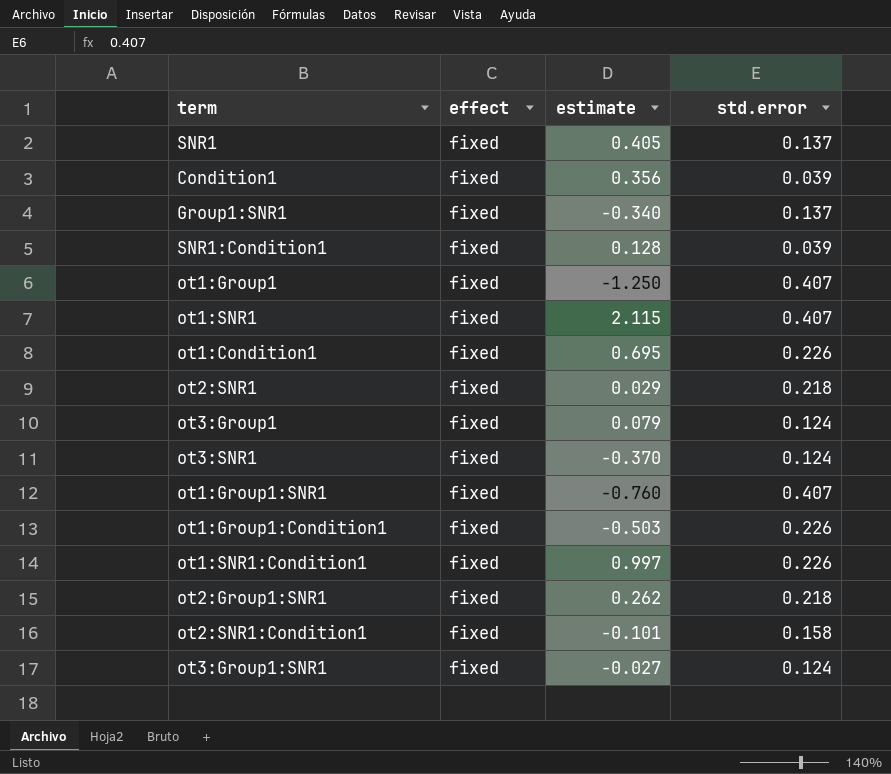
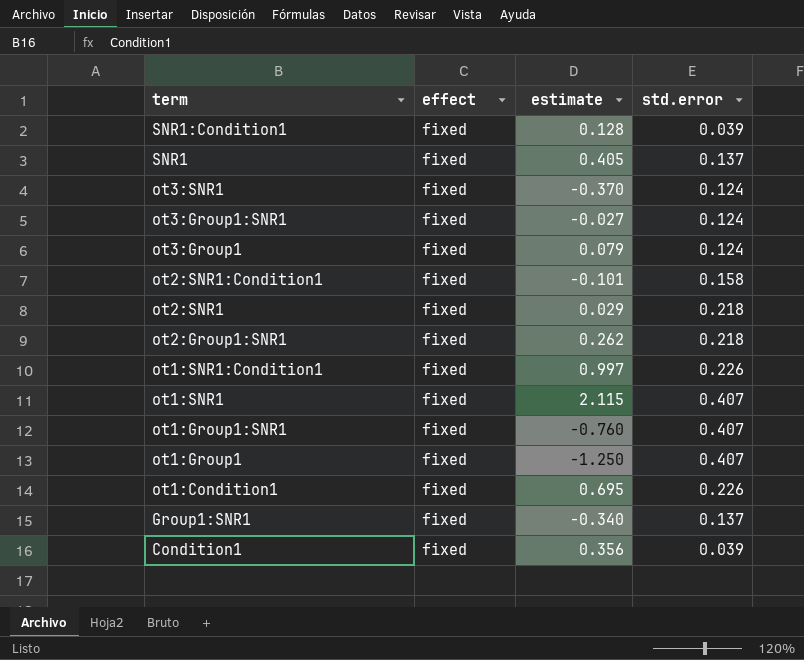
row order: none -> term descending
row ot1:Group1:Condition1: fixed | -0.503 | 0.226 -> none

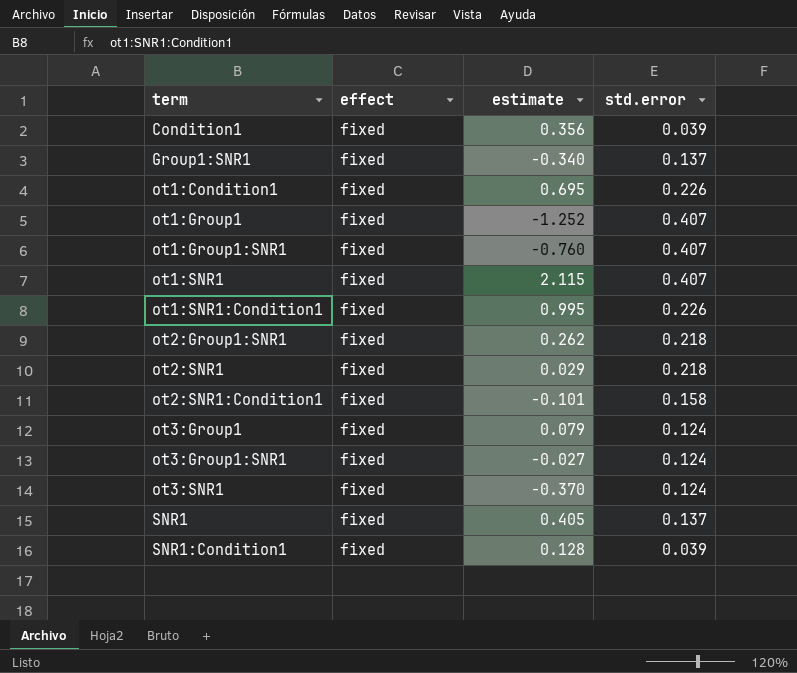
row order: term descending -> term ascending
ot1:Group1 | estimate: -1.250 -> -1.252
ot1:SNR1:Condition1 | estimate: 0.997 -> 0.995

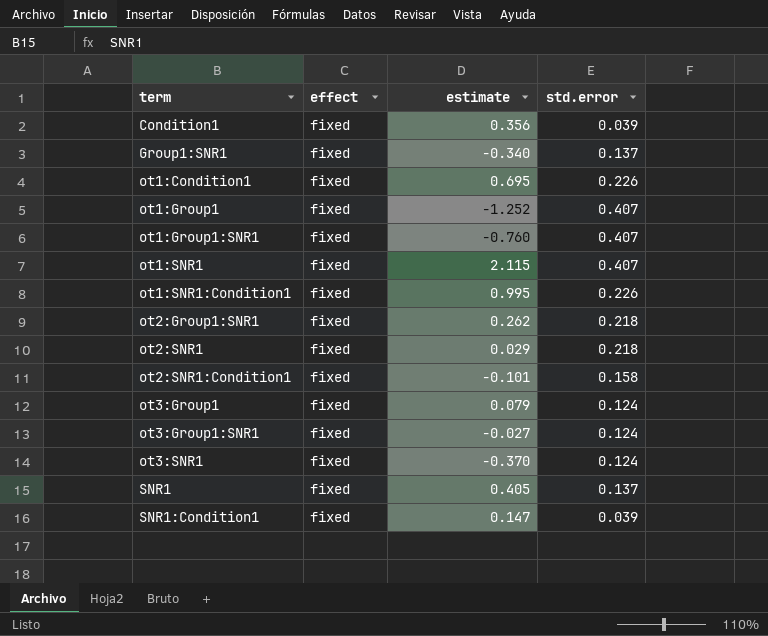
SNR1:Condition1 | estimate: 0.128 -> 0.147

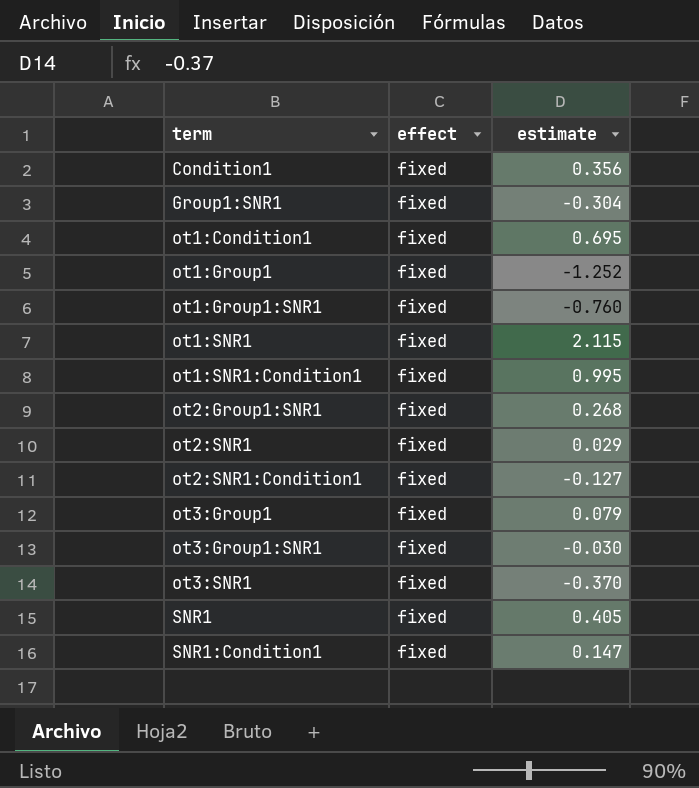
column std.error | position: 4 -> none
Group1:SNR1 | estimate: -0.340 -> -0.304
ot2:Group1:SNR1 | estimate: 0.262 -> 0.268
ot2:SNR1:Condition1 | estimate: -0.101 -> -0.127
ot3:Group1:SNR1 | estimate: -0.027 -> -0.030

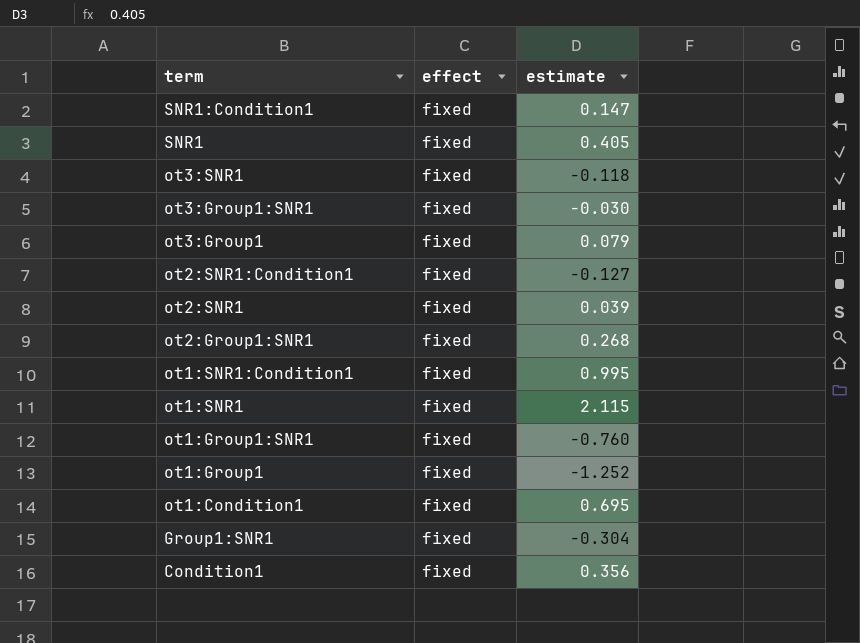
row order: term ascending -> term descending
ot3:SNR1 | estimate: -0.370 -> -0.118
ot2:SNR1 | estimate: 0.029 -> 0.039

